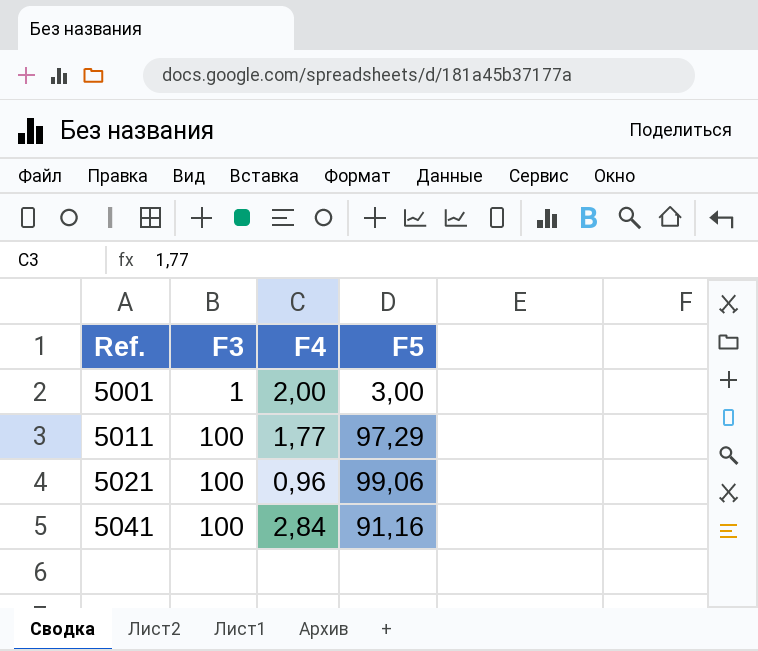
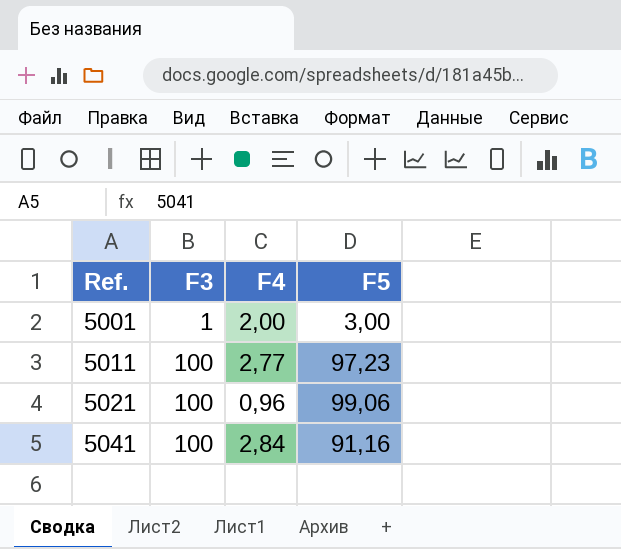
5011 | F4: 1,77 -> 2,77
5011 | F5: 97,29 -> 97,23

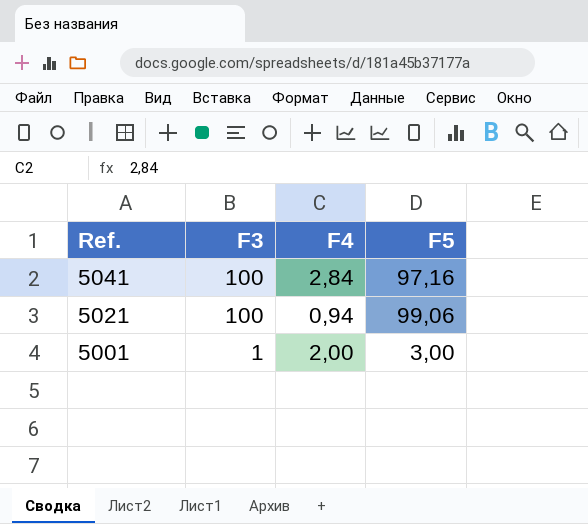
row order: Ref. ascending -> Ref. descending
row 5011: 100 | 2,77 | 97,23 -> none
5041 | F5: 91,16 -> 97,16
5021 | F4: 0,96 -> 0,94

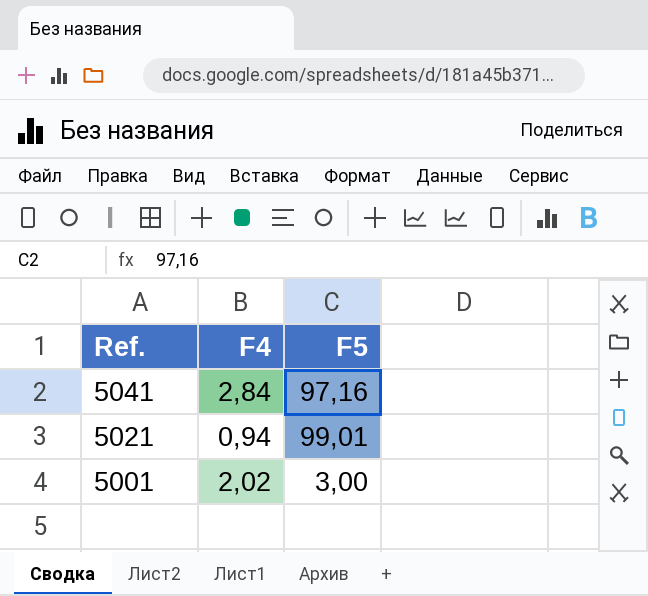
column F3 | position: 2 -> none
5021 | F5: 99,06 -> 99,01
5001 | F4: 2,00 -> 2,02

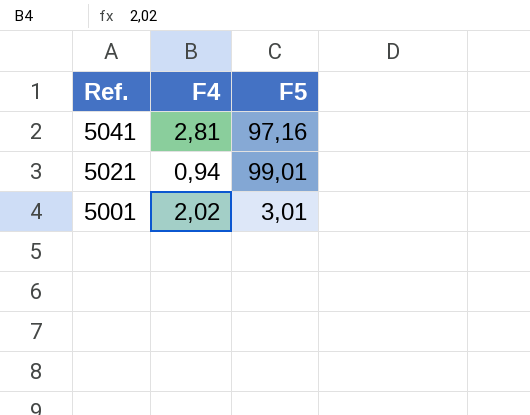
5041 | F4: 2,84 -> 2,81
5001 | F5: 3,00 -> 3,01

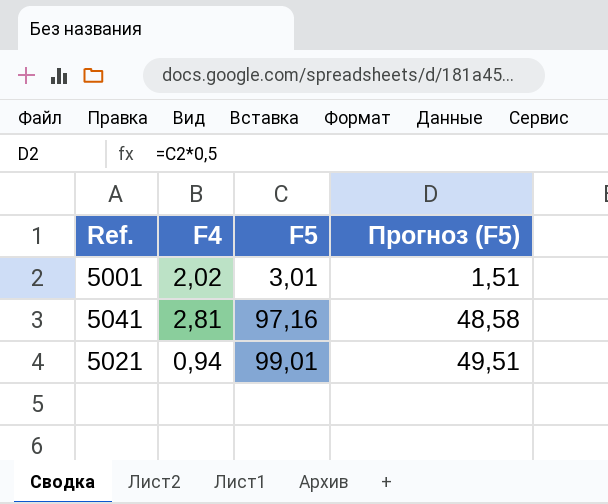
row order: Ref. descending -> F5 ascending
column Прогноз (F5) | formula: none -> [F5] * 0,5

